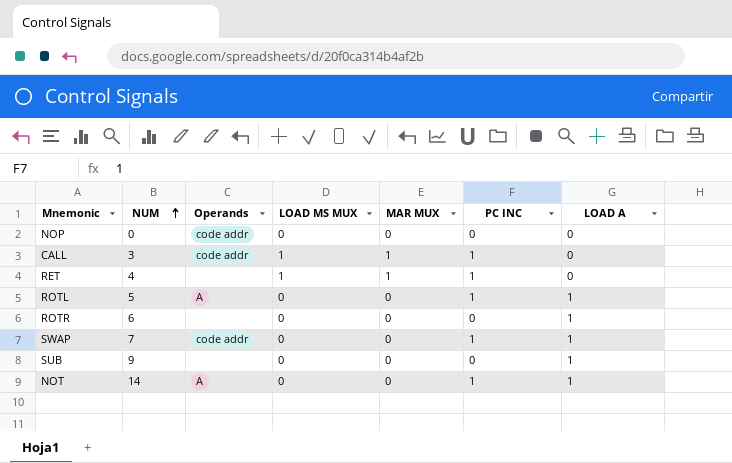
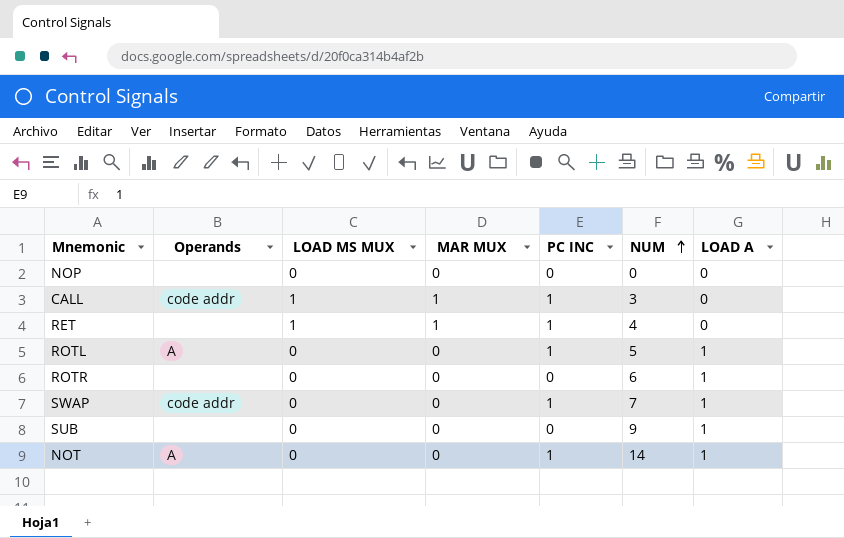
column NUM | position: 2 -> 6
NOP | Operands: code addr -> none

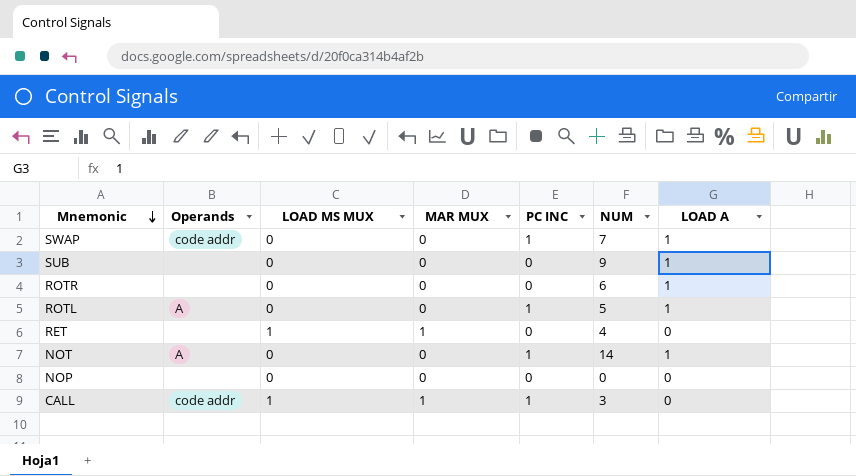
row order: NUM ascending -> Mnemonic descending
RET | PC INC: 1 -> 0

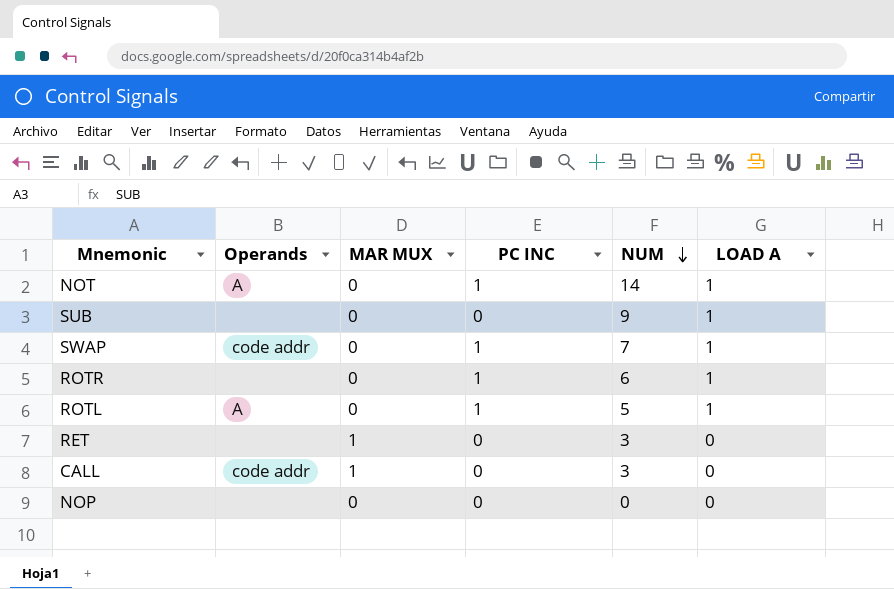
row order: Mnemonic descending -> NUM descending
column LOAD MS MUX | position: 3 -> none
ROTR | PC INC: 0 -> 1
RET | NUM: 4 -> 3
CALL | PC INC: 1 -> 0

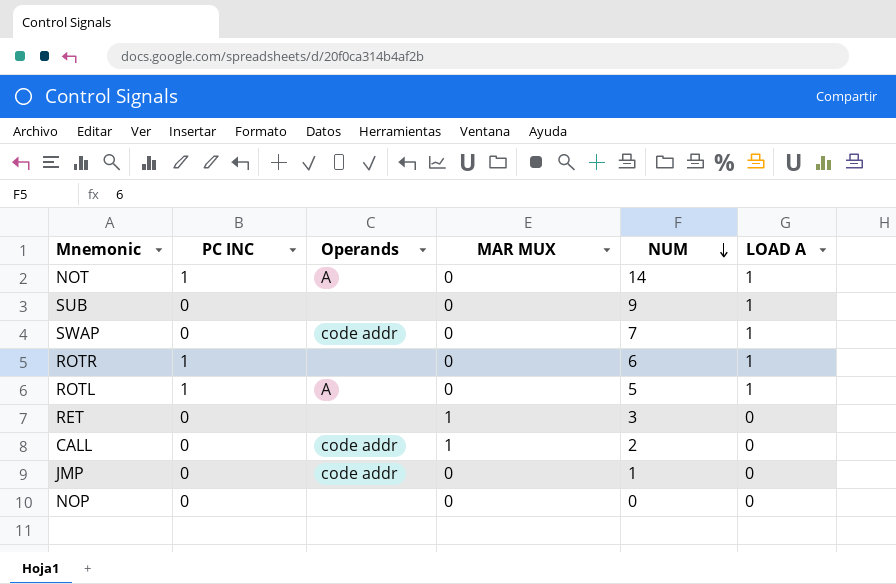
column PC INC | position: 4 -> 2
SWAP | PC INC: 1 -> 0
CALL | NUM: 3 -> 2
row JMP: none -> 0 | code addr | 0 | 1 | 0

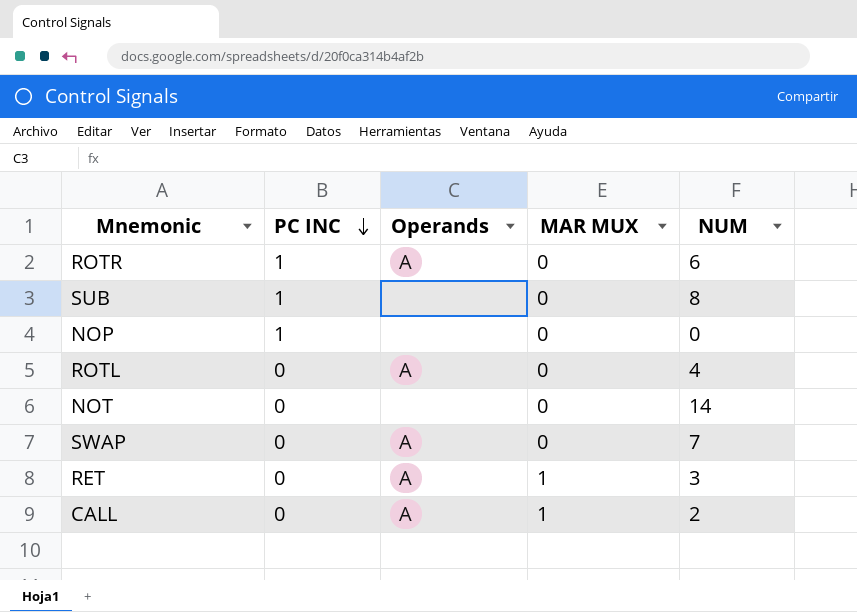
row order: NUM descending -> PC INC descending
column LOAD A | position: 6 -> none
row JMP: 0 | code addr | 0 | 1 | 0 -> none
ROTR | Operands: none -> A
SUB | PC INC: 0 -> 1
SUB | NUM: 9 -> 8
NOP | PC INC: 0 -> 1
ROTL | PC INC: 1 -> 0
ROTL | NUM: 5 -> 4
NOT | PC INC: 1 -> 0
NOT | Operands: A -> none
SWAP | Operands: code addr -> A
RET | Operands: none -> A
CALL | Operands: code addr -> A

